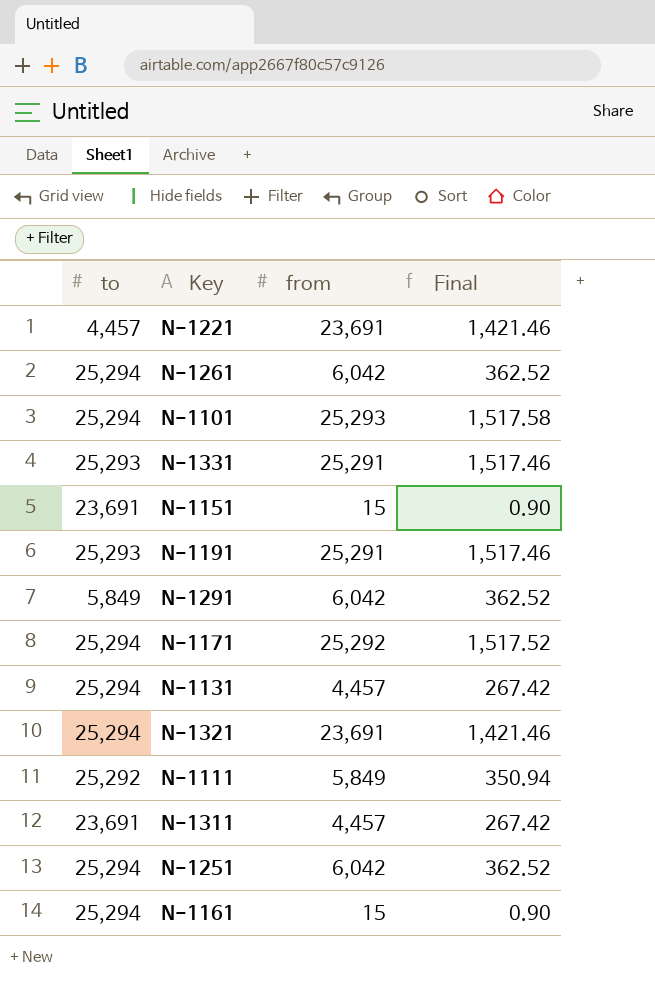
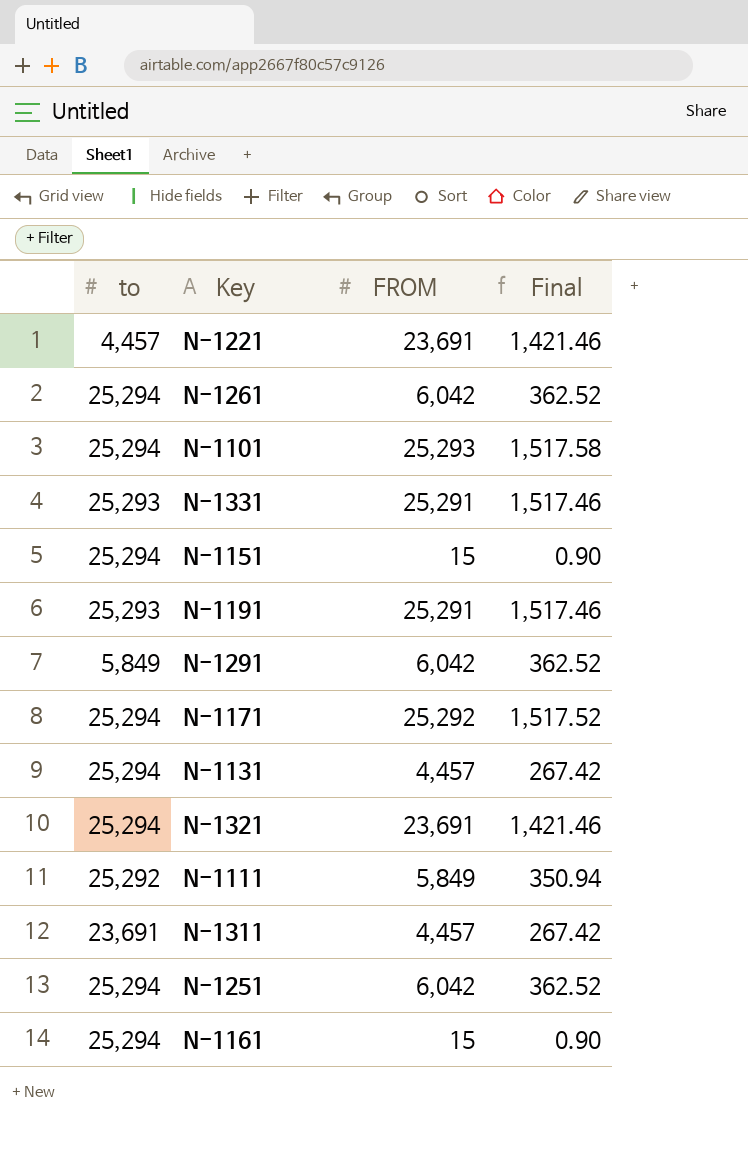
column name: from -> FROM
N-1151 | to: 23,691 -> 25,294

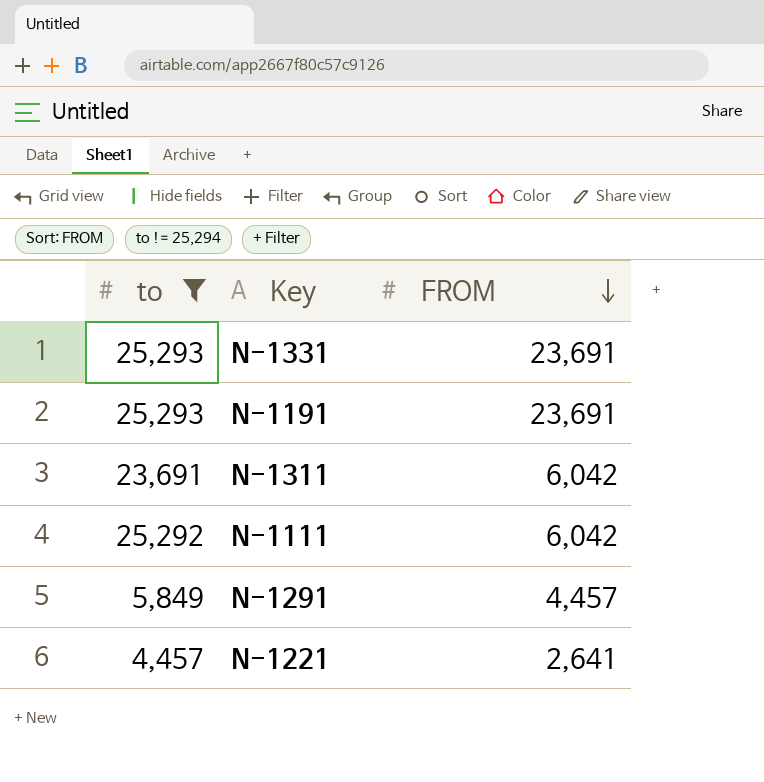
filter: none -> to != 25,294
row order: none -> FROM descending
column Final | formula: [FROM] * 0.06 -> none
N-1331 | FROM: 25,291 -> 23,691
N-1191 | FROM: 25,291 -> 23,691
N-1311 | FROM: 4,457 -> 6,042
N-1111 | FROM: 5,849 -> 6,042
N-1291 | FROM: 6,042 -> 4,457
N-1221 | FROM: 23,691 -> 2,641

